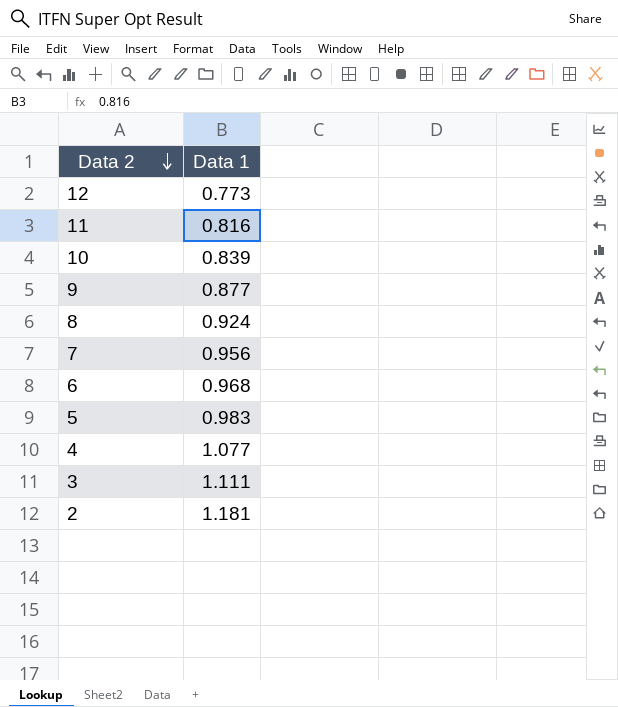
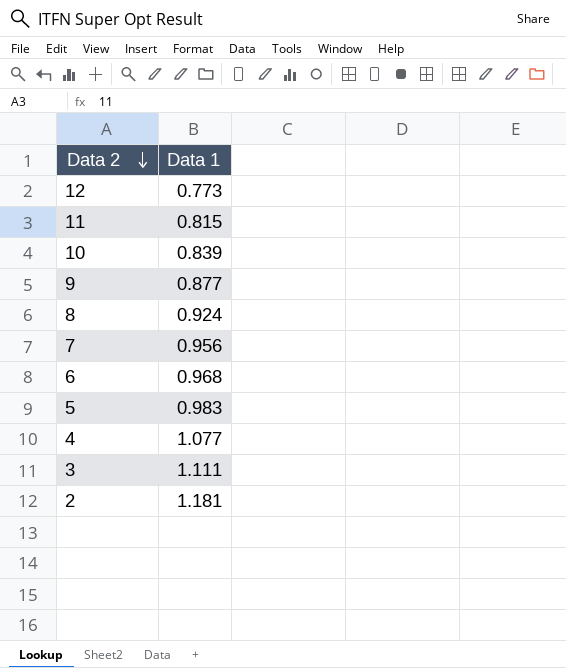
11 | Data 1: 0.816 -> 0.815

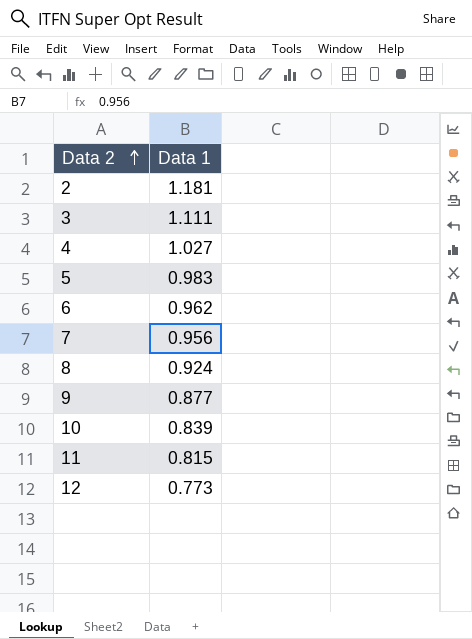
row order: Data 2 descending -> Data 2 ascending
4 | Data 1: 1.077 -> 1.027
6 | Data 1: 0.968 -> 0.962

